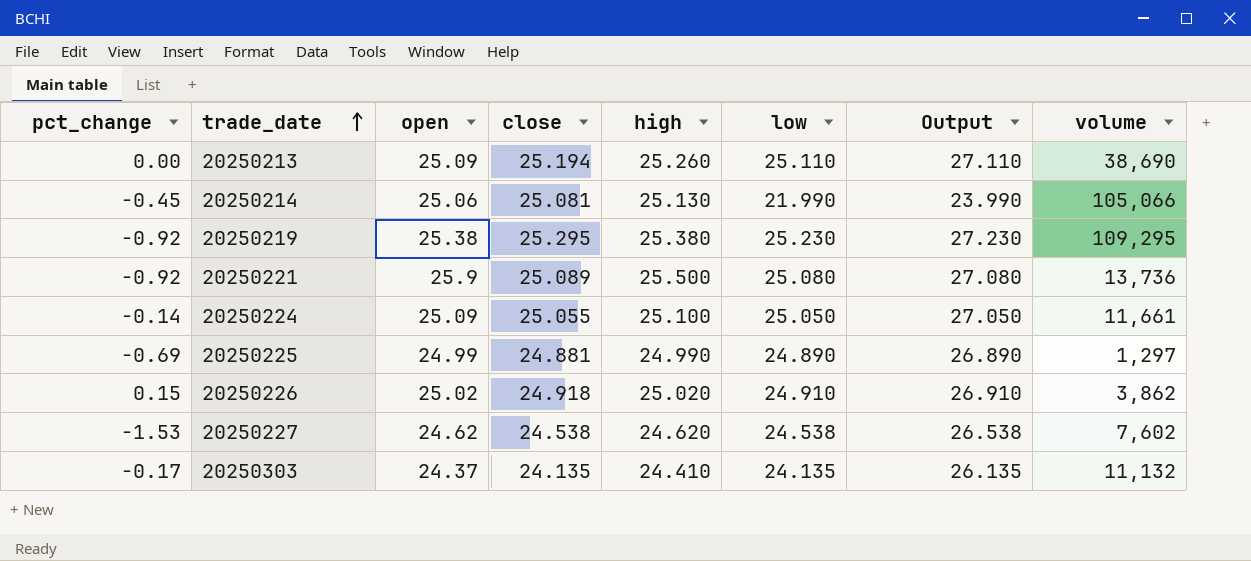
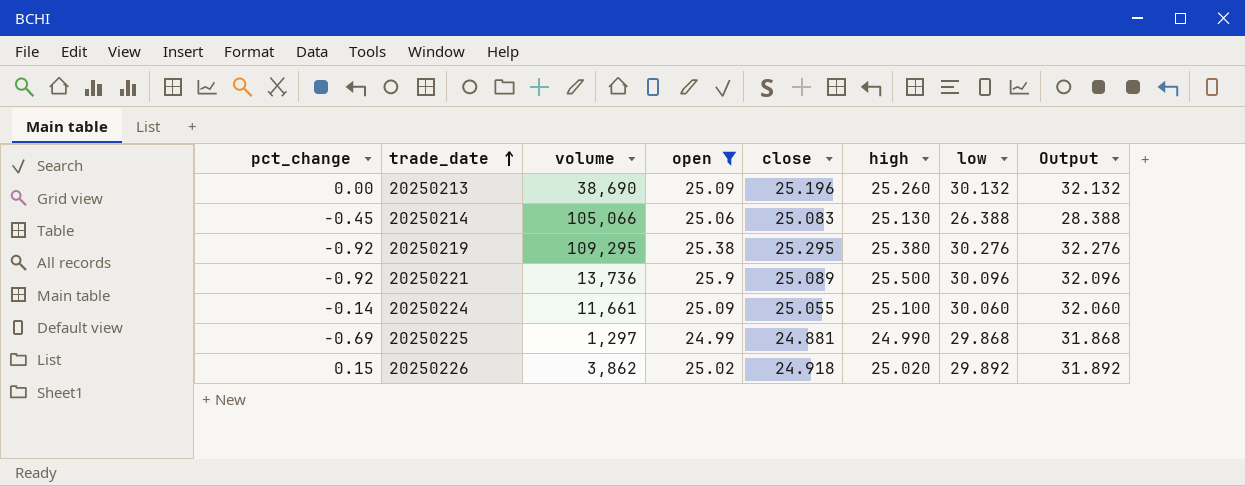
filter: none -> open >= 24.99
column volume | position: 8 -> 3
20250213 | close: 25.194 -> 25.196
20250213 | low: 25.110 -> 30.132
20250213 | Output: 27.110 -> 32.132
20250214 | close: 25.081 -> 25.083
20250214 | low: 21.990 -> 26.388
20250214 | Output: 23.990 -> 28.388
20250219 | low: 25.230 -> 30.276
20250219 | Output: 27.230 -> 32.276
20250221 | low: 25.080 -> 30.096
20250221 | Output: 27.080 -> 32.096
20250224 | low: 25.050 -> 30.060
20250224 | Output: 27.050 -> 32.060
20250225 | low: 24.890 -> 29.868
20250225 | Output: 26.890 -> 31.868
20250226 | low: 24.910 -> 29.892
20250226 | Output: 26.910 -> 31.892

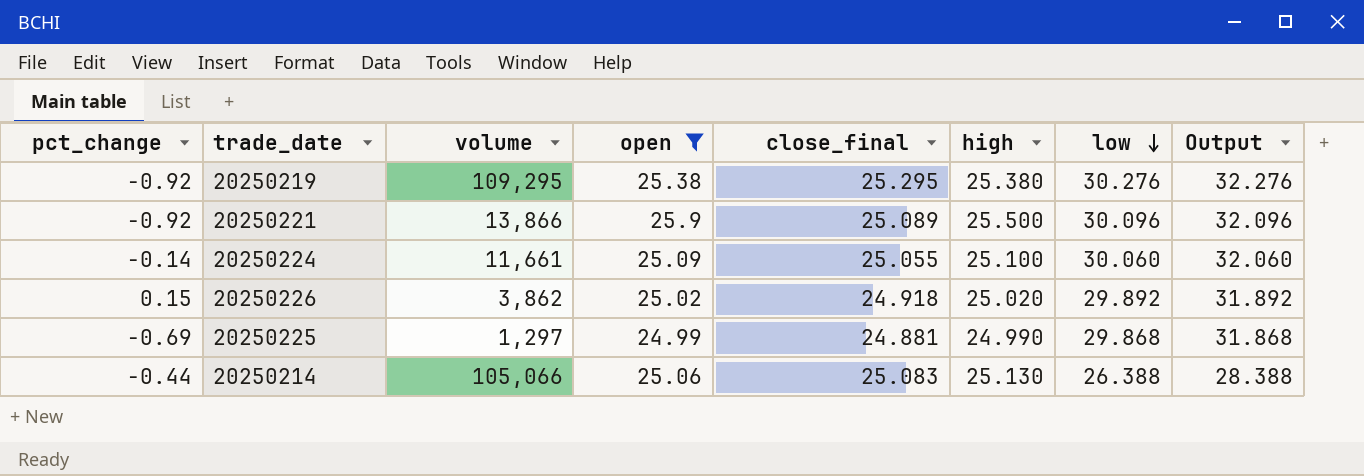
row order: trade_date ascending -> low descending
column name: close -> close_final
row 20250213: 0.00 | 38,690 | 25.09 | 25.196 | 25.260 | 30.132 | 32.132 -> none
20250221 | volume: 13,736 -> 13,866
20250214 | pct_change: -0.45 -> -0.44

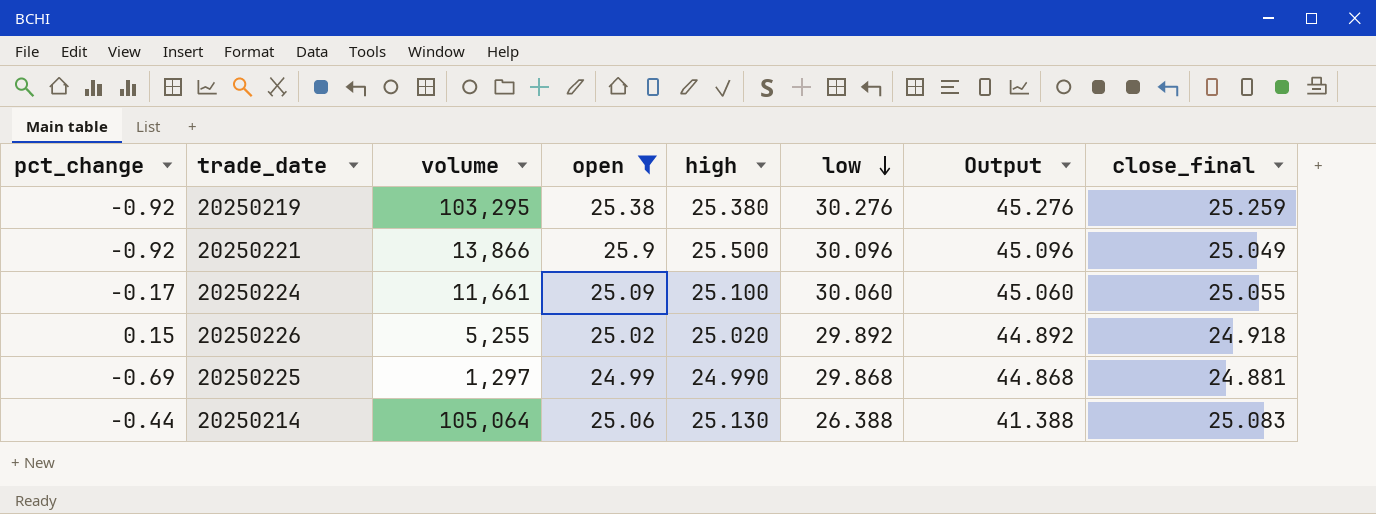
column Output | formula: [low] + 2 -> [low] + 15
column close_final | position: 5 -> 8
20250219 | volume: 109,295 -> 103,295
20250219 | close_final: 25.295 -> 25.259
20250221 | close_final: 25.089 -> 25.049
20250224 | pct_change: -0.14 -> -0.17
20250226 | volume: 3,862 -> 5,255
20250214 | volume: 105,066 -> 105,064

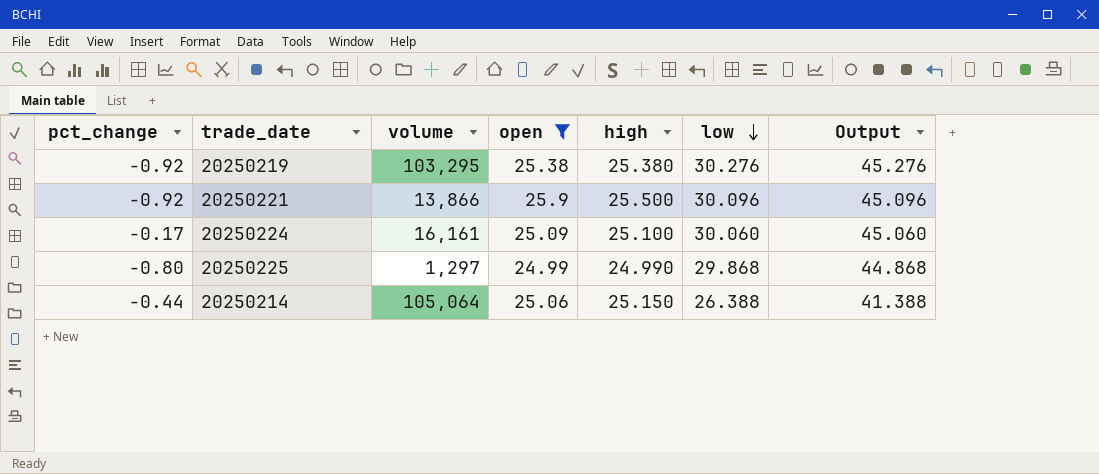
column close_final | position: 8 -> none
row 20250226: 0.15 | 5,255 | 25.02 | 25.020 | 29.892 | 44.892 | 24.918 -> none
20250224 | volume: 11,661 -> 16,161
20250225 | pct_change: -0.69 -> -0.80
20250214 | high: 25.130 -> 25.150

